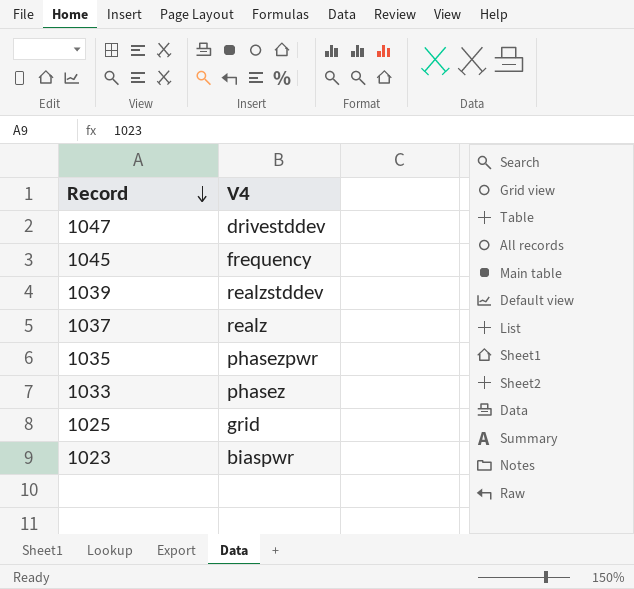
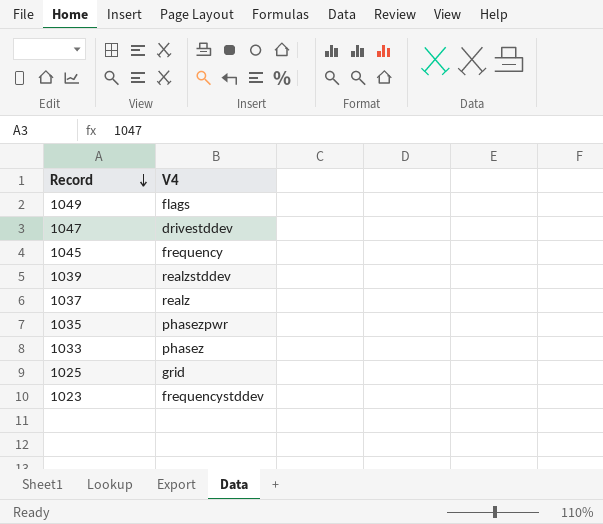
row 1049: none -> flags
1023 | V4: biaspwr -> frequencystddev

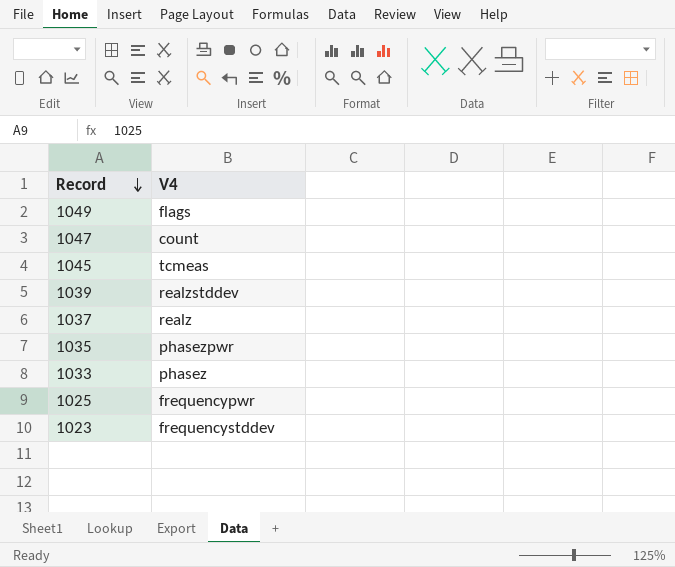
1047 | V4: drivestddev -> count
1045 | V4: frequency -> tcmeas
1025 | V4: grid -> frequencypwr

